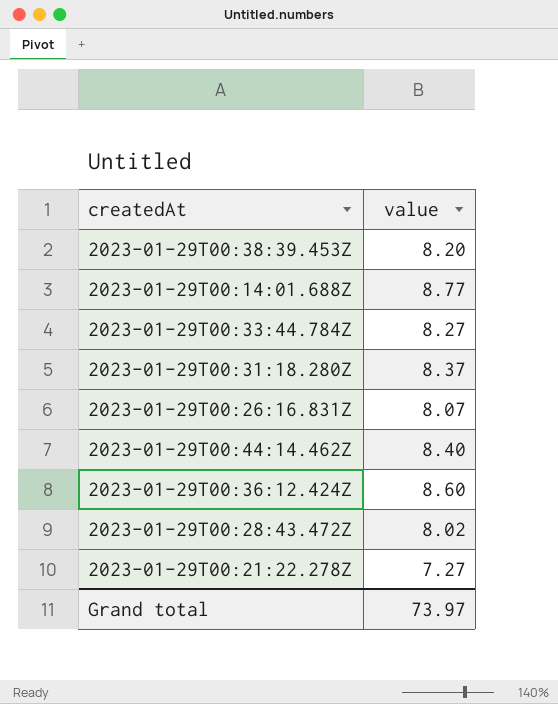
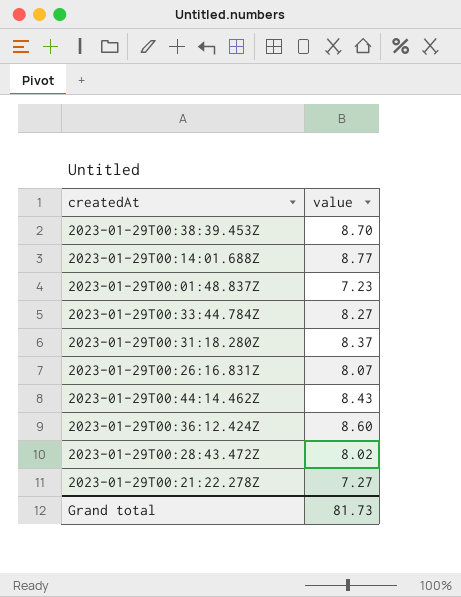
2023-01-29T00:38:39.453Z | value: 8.20 -> 8.70
row 2023-01-29T00:01:48.837Z: none -> 7.23
2023-01-29T00:44:14.462Z | value: 8.40 -> 8.43
Grand total | value: 73.97 -> 81.73

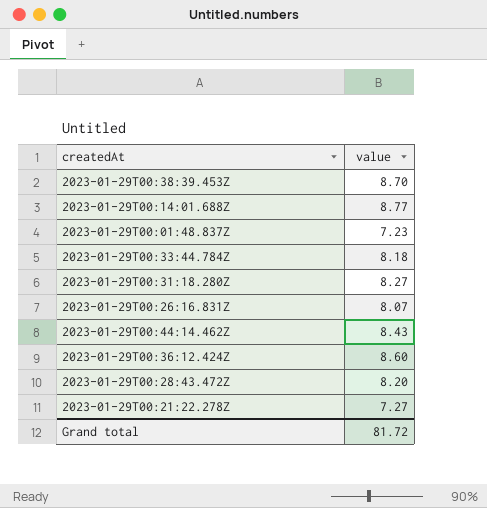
2023-01-29T00:33:44.784Z | value: 8.27 -> 8.18
2023-01-29T00:31:18.280Z | value: 8.37 -> 8.27
2023-01-29T00:28:43.472Z | value: 8.02 -> 8.20
Grand total | value: 81.73 -> 81.72

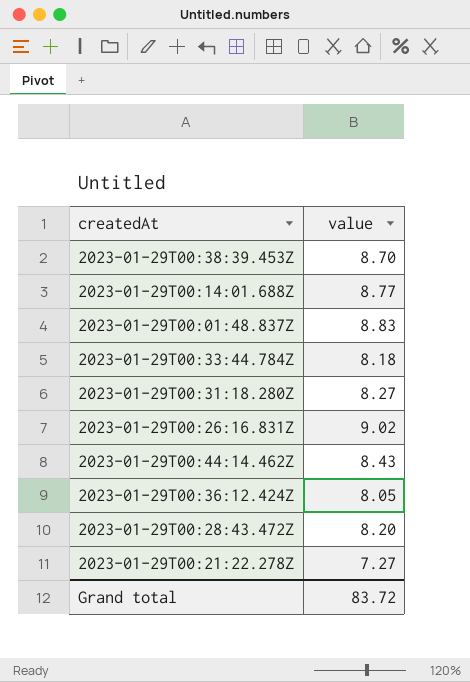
2023-01-29T00:01:48.837Z | value: 7.23 -> 8.83
2023-01-29T00:26:16.831Z | value: 8.07 -> 9.02
2023-01-29T00:36:12.424Z | value: 8.60 -> 8.05
Grand total | value: 81.72 -> 83.72

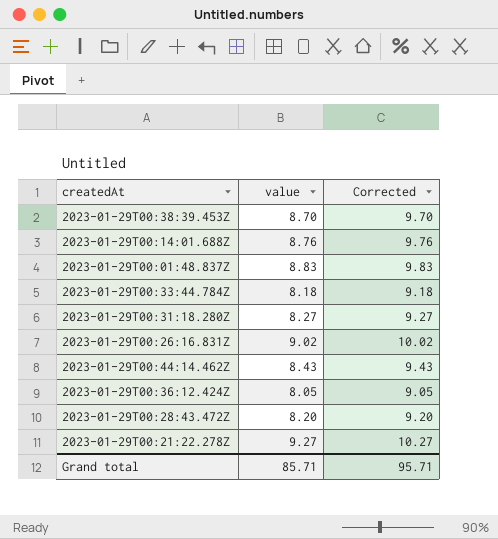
column Corrected | formula: none -> [value] + 1
2023-01-29T00:14:01.688Z | value: 8.77 -> 8.76
2023-01-29T00:21:22.278Z | value: 7.27 -> 9.27
Grand total | value: 83.72 -> 85.71

